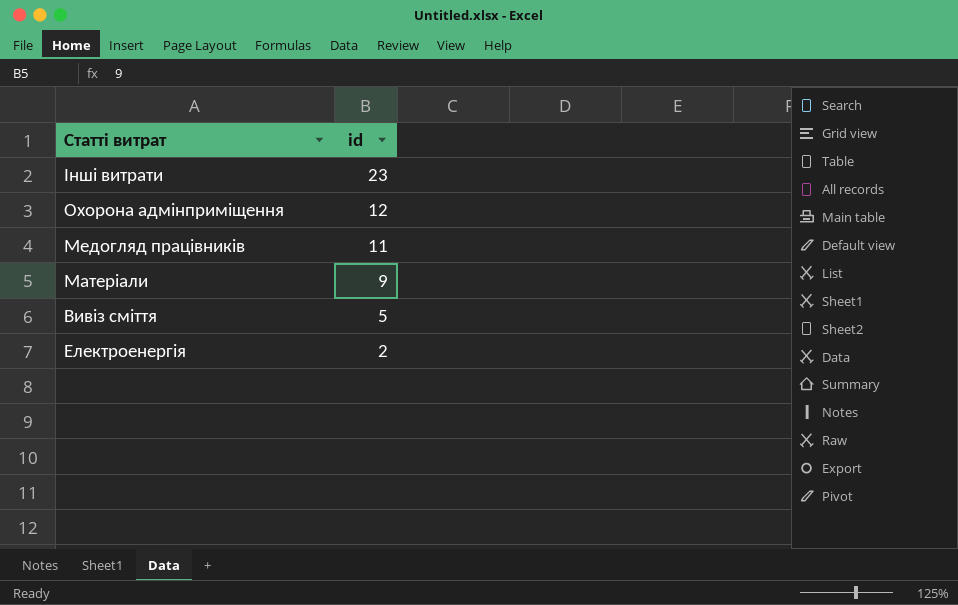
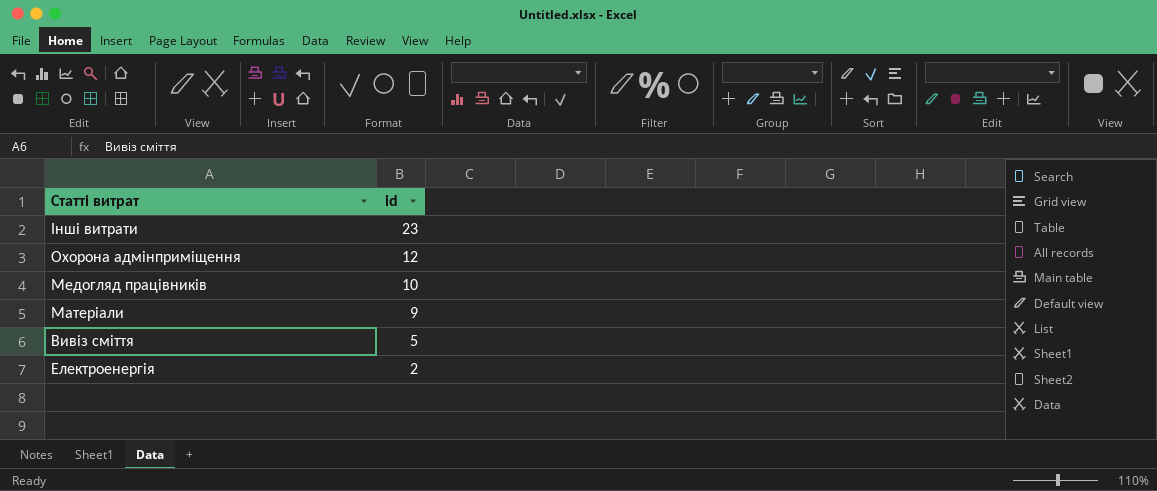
Медогляд працівників | id: 11 -> 10

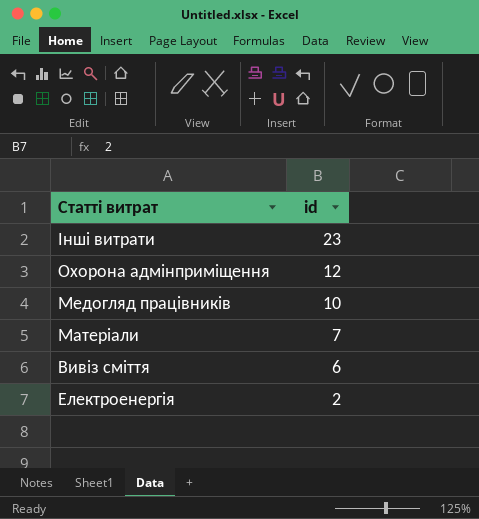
Матеріали | id: 9 -> 7
Вивіз сміття | id: 5 -> 6

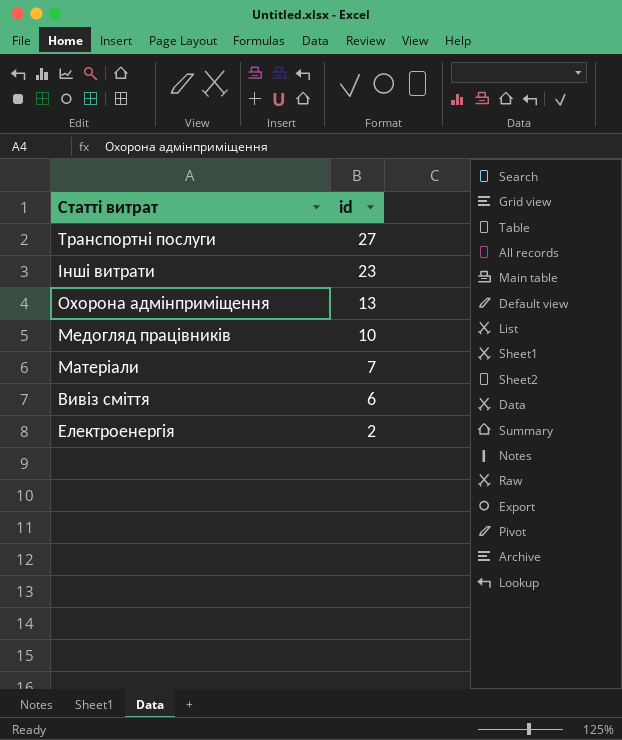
row Транспортні послуги: none -> 27
Охорона адмінприміщення | id: 12 -> 13

